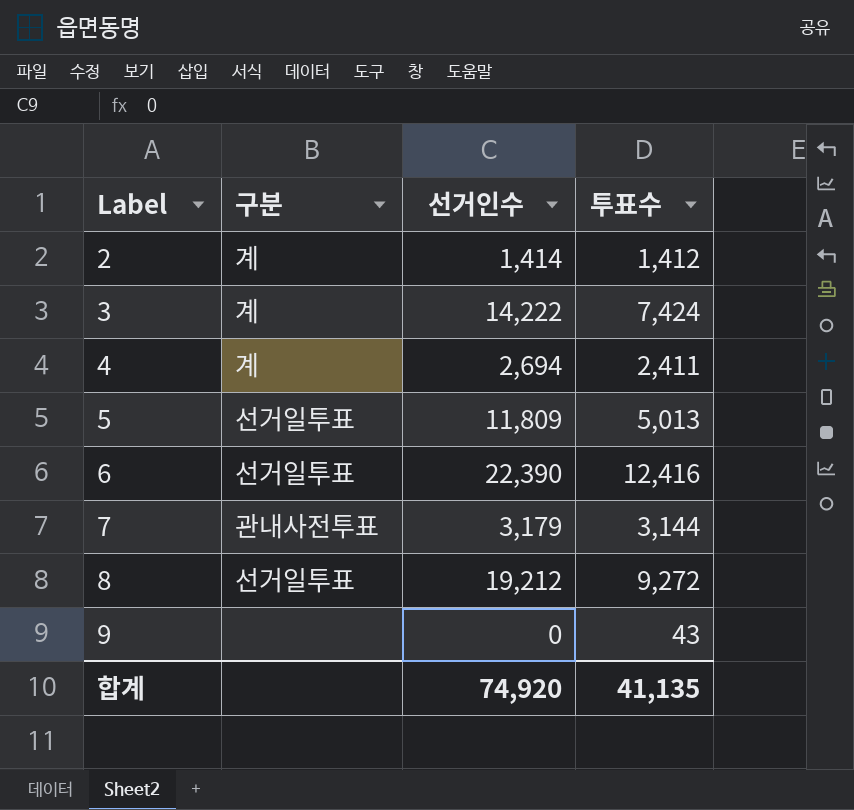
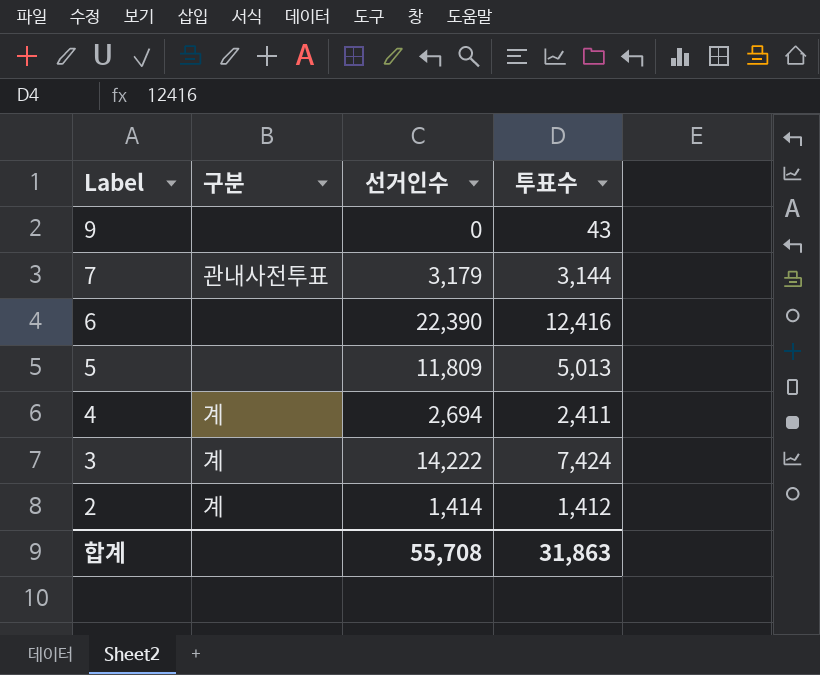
row order: Label ascending -> Label descending
row 8: 선거일투표 | 19,212 | 9,272 -> none
6 | 구분: 선거일투표 -> none
5 | 구분: 선거일투표 -> none
합계 | 선거인수: 74,920 -> 55,708
합계 | 투표수: 41,135 -> 31,863

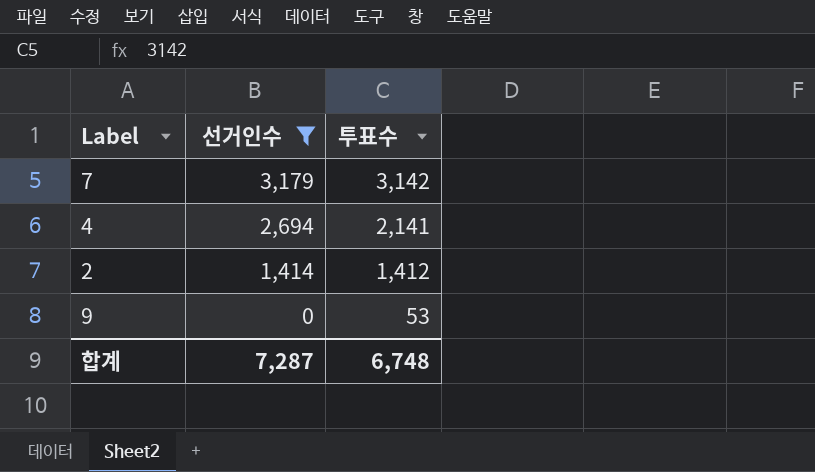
filter: none -> 선거인수 <= 3,179
row order: Label descending -> 선거인수 descending
column 구분 | position: 2 -> none
7 | 투표수: 3,144 -> 3,142
4 | 투표수: 2,411 -> 2,141
9 | 투표수: 43 -> 53
합계 | 선거인수: 55,708 -> 7,287
합계 | 투표수: 31,863 -> 6,748

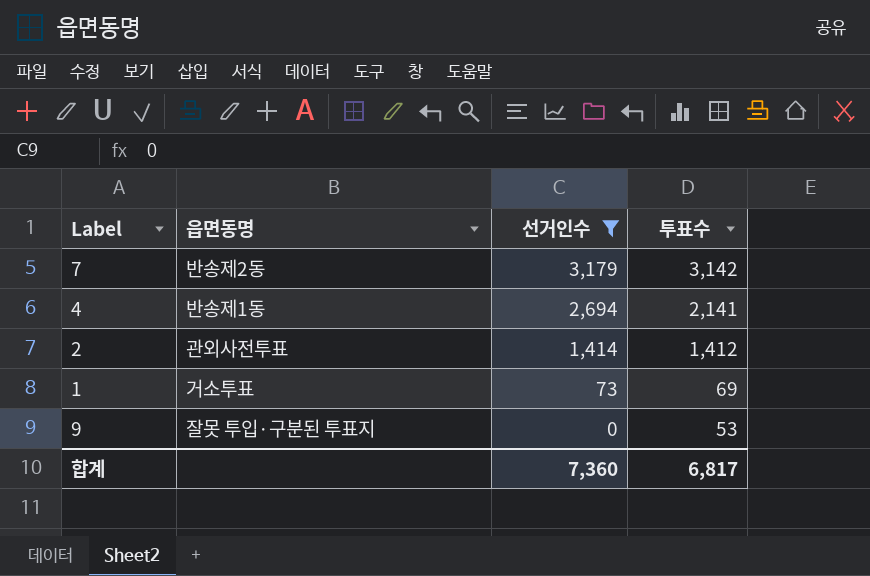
column 읍면동명 | position: none -> 2
row 1: none -> 거소투표 | 73 | 69
합계 | 선거인수: 7,287 -> 7,360
합계 | 투표수: 6,748 -> 6,817

